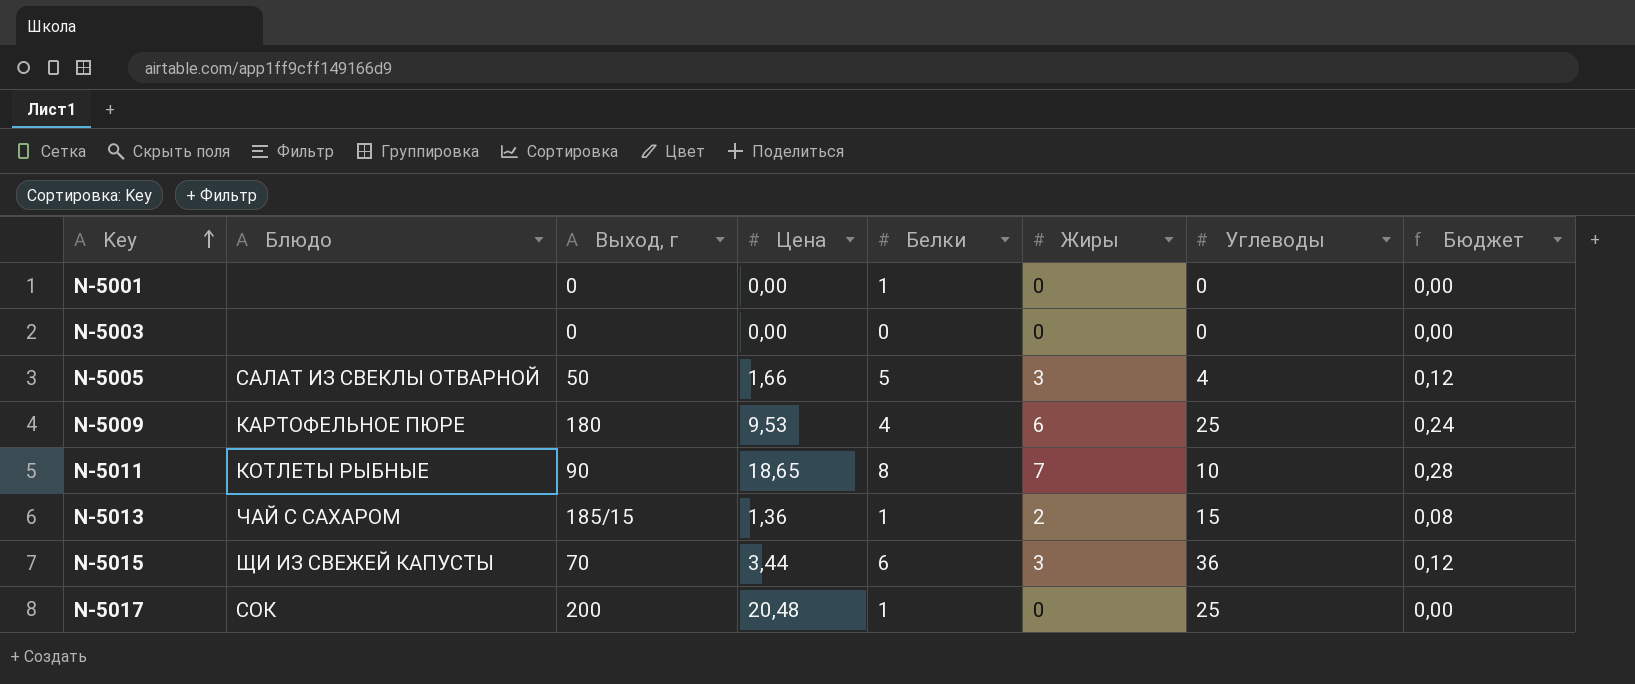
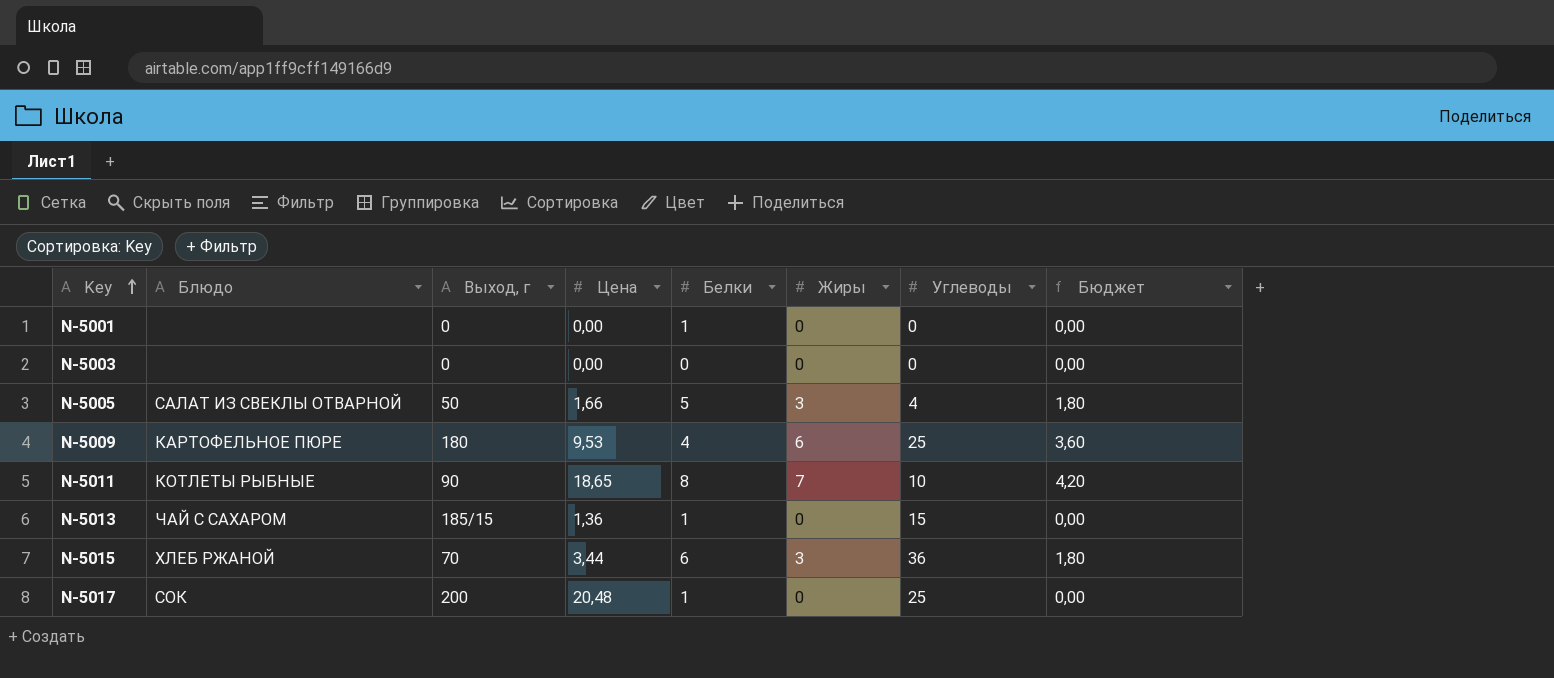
column Бюджет | formula: [Жиры] * 0,04 -> [Жиры] * 0,6
N-5013 | Жиры: 2 -> 0
N-5015 | Блюдо: ЩИ ИЗ СВЕЖЕЙ КАПУСТЫ -> ХЛЕБ РЖАНОЙ

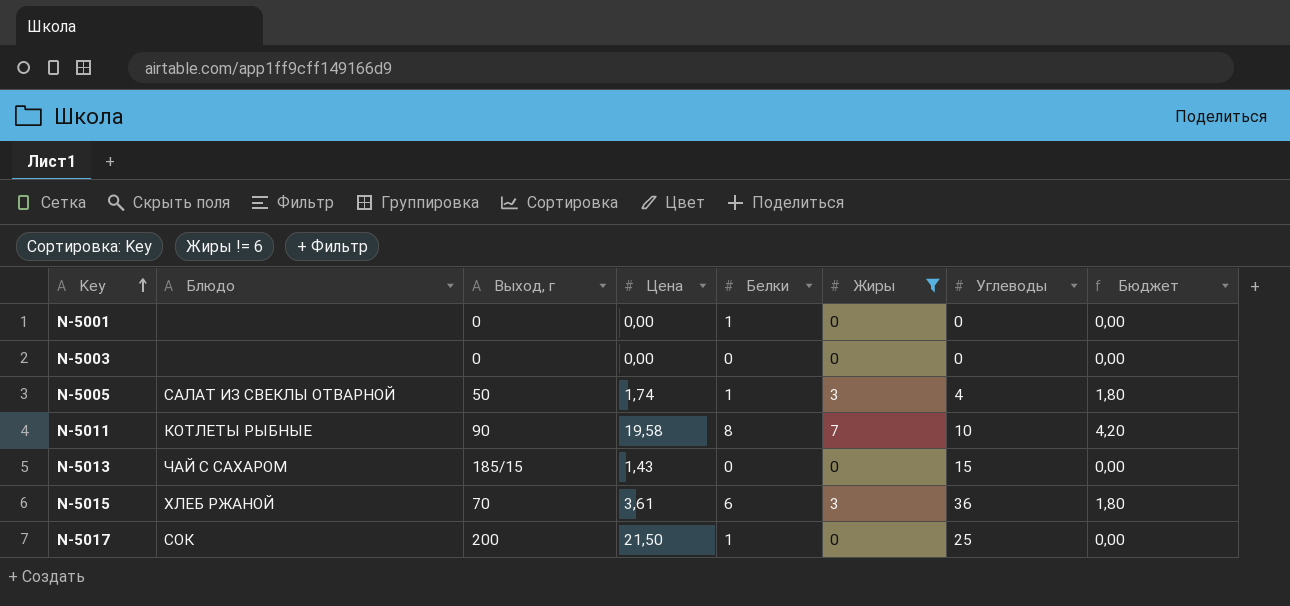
filter: none -> Жиры != 6
N-5005 | Цена: 1,66 -> 1,74
N-5005 | Белки: 5 -> 1
N-5011 | Цена: 18,65 -> 19,58
N-5013 | Цена: 1,36 -> 1,43
N-5013 | Белки: 1 -> 0
N-5015 | Цена: 3,44 -> 3,61
N-5017 | Цена: 20,48 -> 21,50

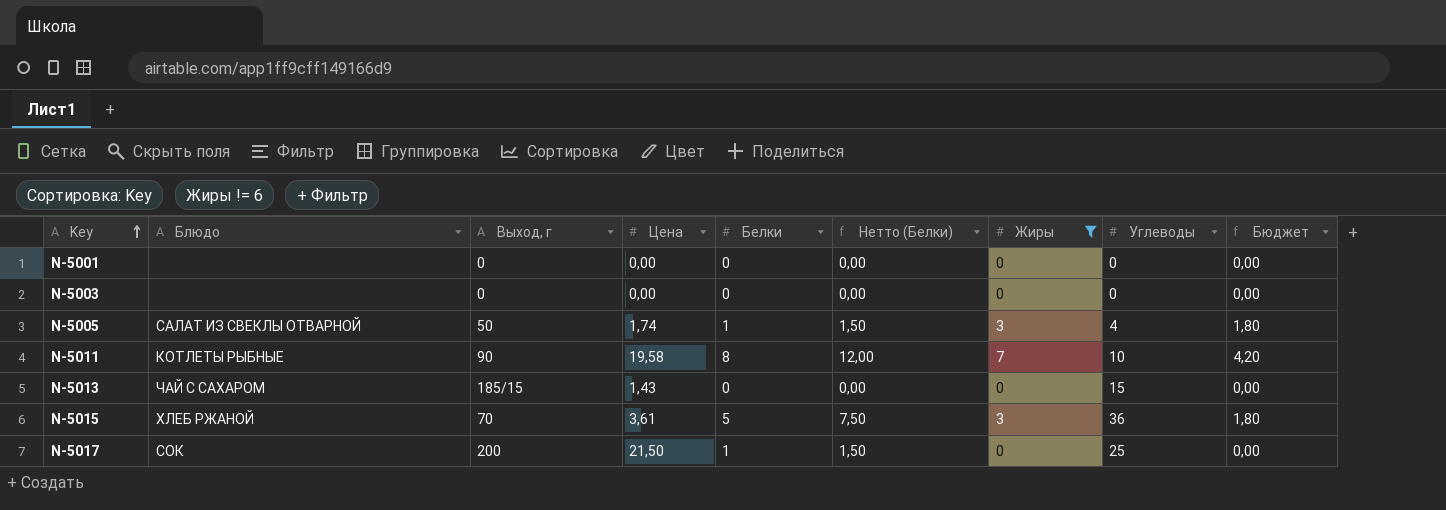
column Нетто (Белки) | formula: none -> [Белки] * 1,5
N-5001 | Белки: 1 -> 0
N-5015 | Белки: 6 -> 5

